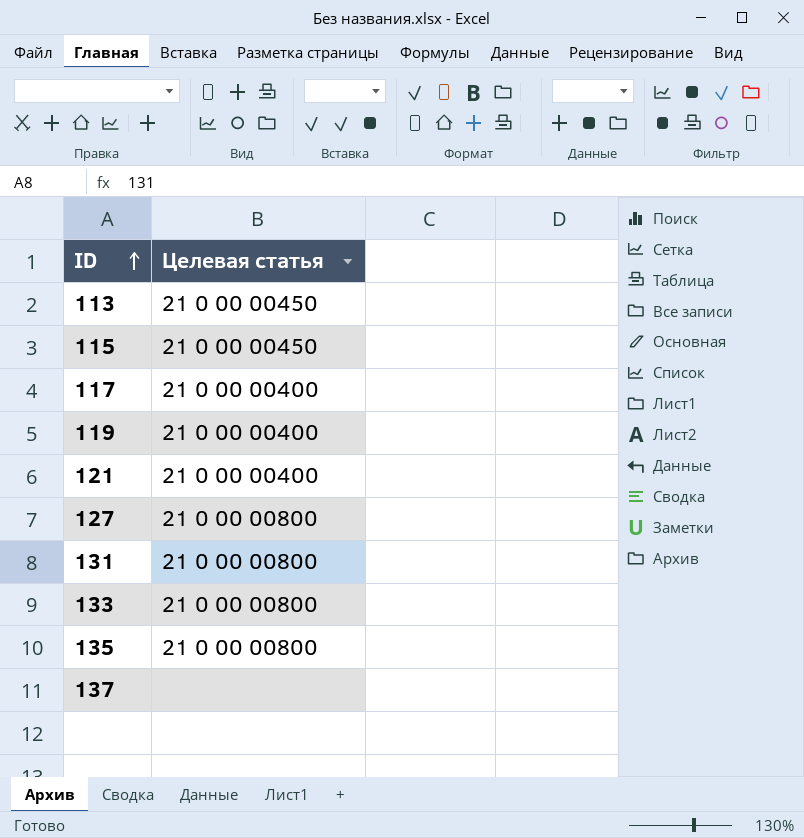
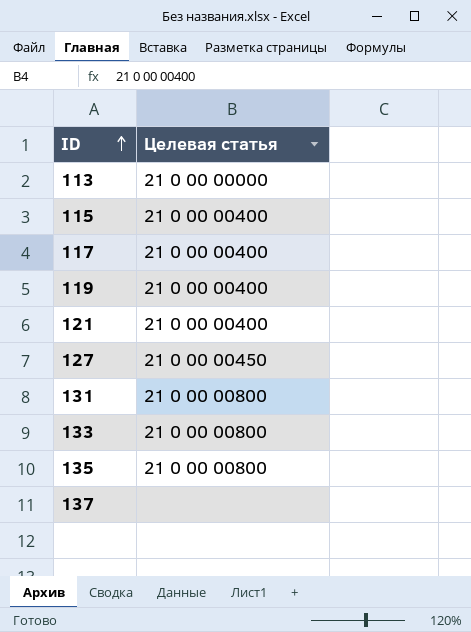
113 | Целевая статья: 21 0 00 00450 -> 21 0 00 00000
115 | Целевая статья: 21 0 00 00450 -> 21 0 00 00400
127 | Целевая статья: 21 0 00 00800 -> 21 0 00 00450

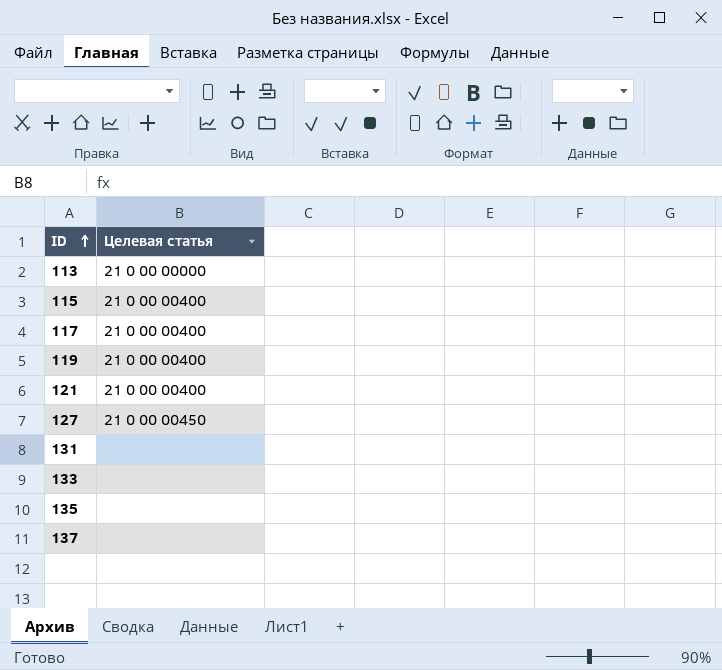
131 | Целевая статья: 21 0 00 00800 -> none
133 | Целевая статья: 21 0 00 00800 -> none
135 | Целевая статья: 21 0 00 00800 -> none

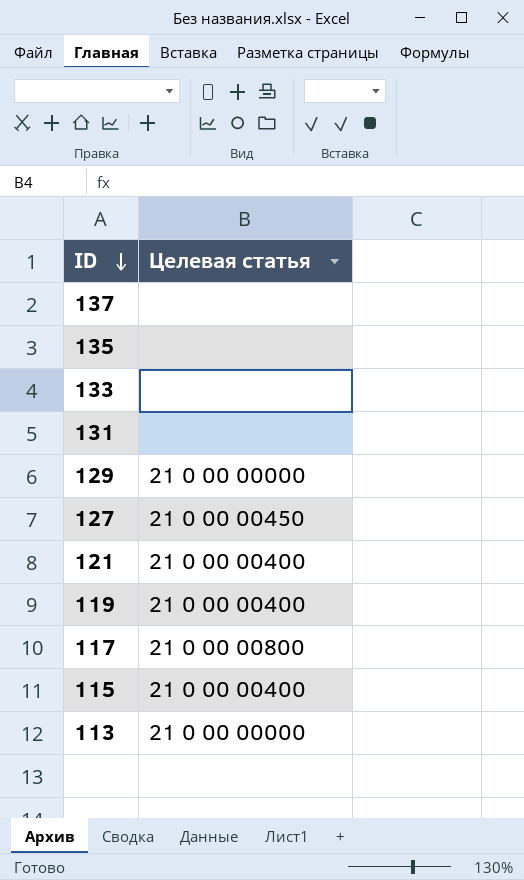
row order: ID ascending -> ID descending
row 129: none -> 21 0 00 00000
117 | Целевая статья: 21 0 00 00400 -> 21 0 00 00800

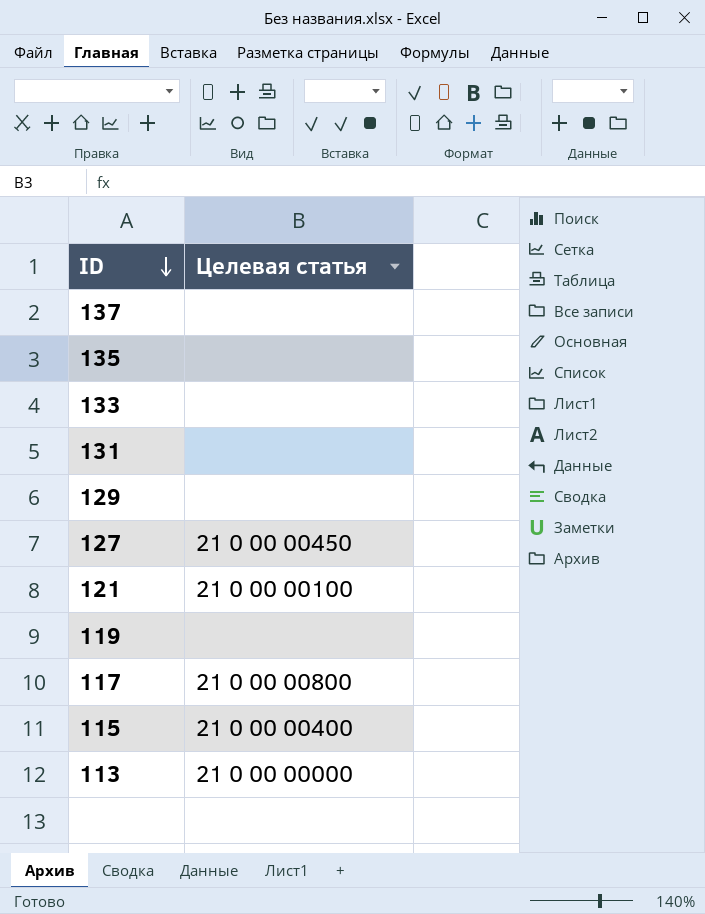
129 | Целевая статья: 21 0 00 00000 -> none
121 | Целевая статья: 21 0 00 00400 -> 21 0 00 00100
119 | Целевая статья: 21 0 00 00400 -> none

